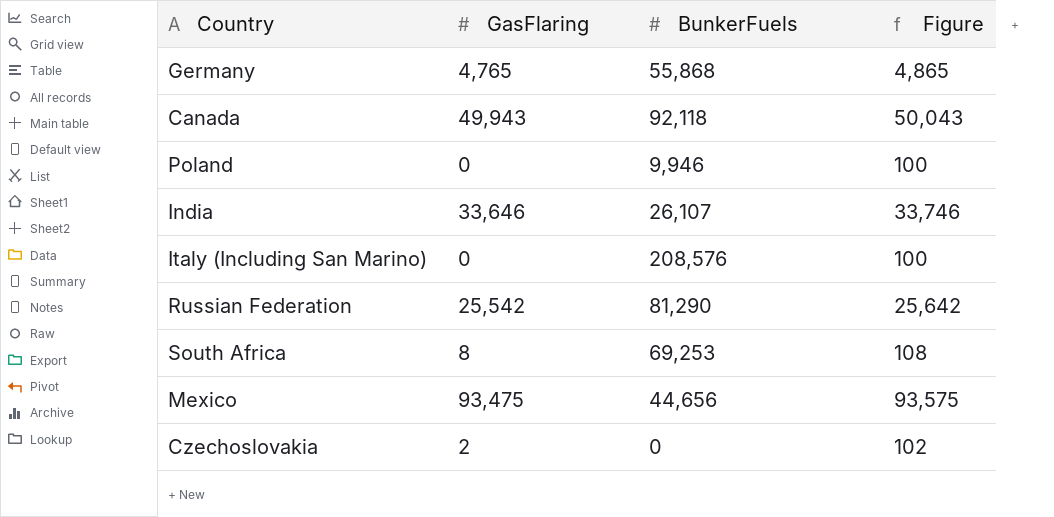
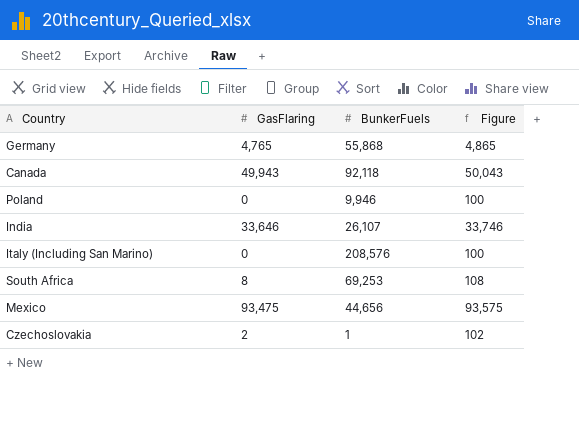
row Russian Federation: 25,542 | 81,290 | 25,642 -> none
Czechoslovakia | BunkerFuels: 0 -> 1

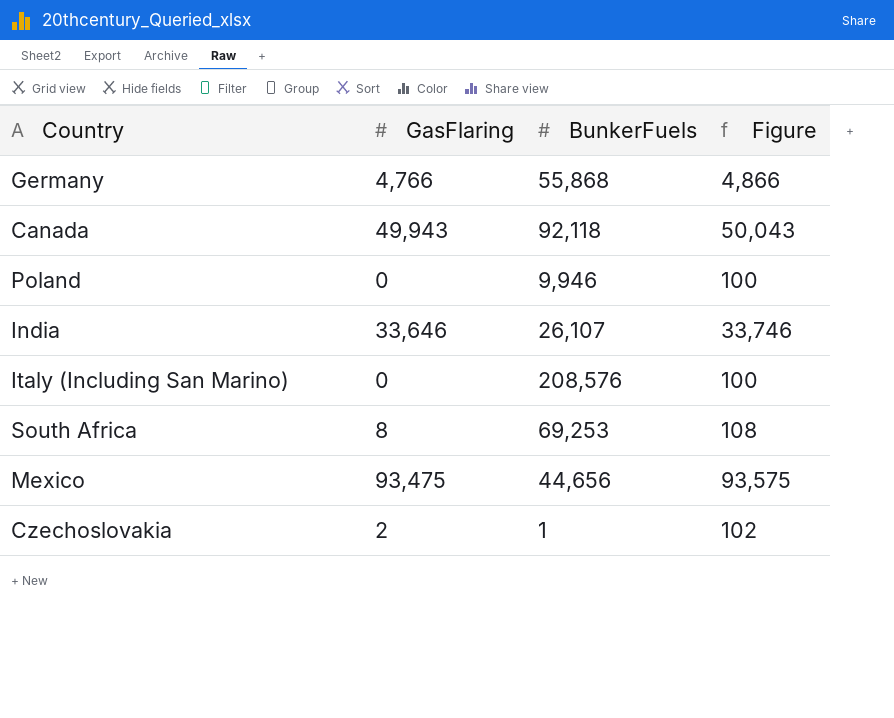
Germany | GasFlaring: 4,765 -> 4,766
Germany | Figure: 4,865 -> 4,866

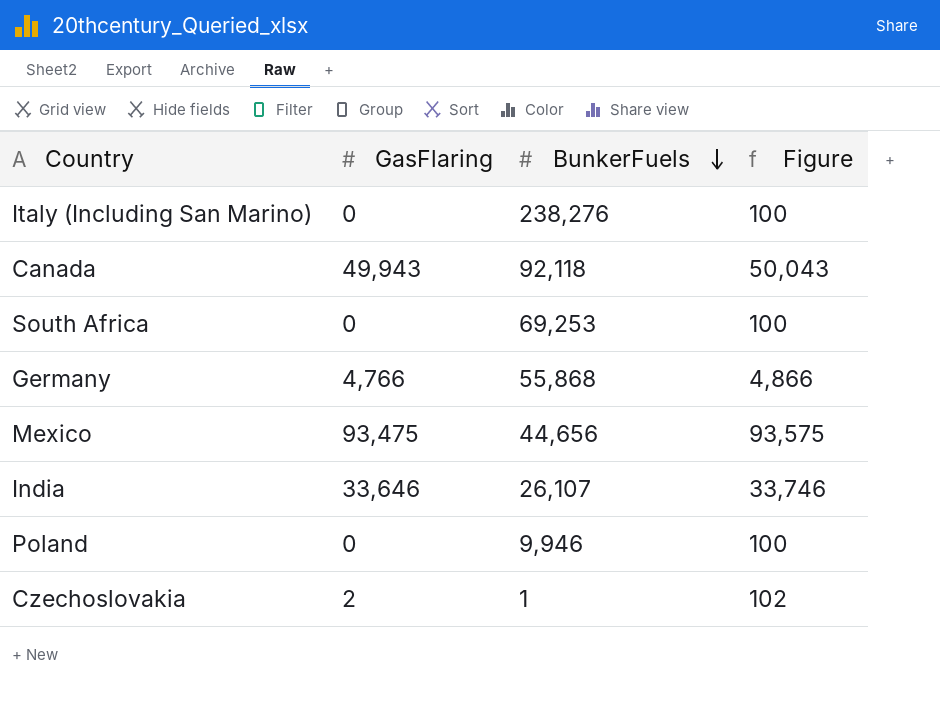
row order: none -> BunkerFuels descending
Italy (Including San Marino) | BunkerFuels: 208,576 -> 238,276
South Africa | GasFlaring: 8 -> 0
South Africa | Figure: 108 -> 100

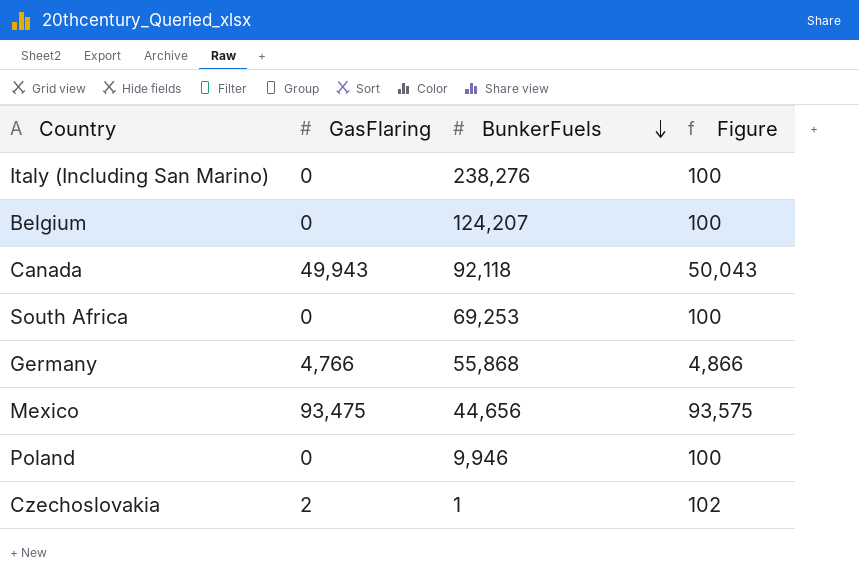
row India: 33,646 | 26,107 | 33,746 -> none
row Belgium: none -> 0 | 124,207 | 100

